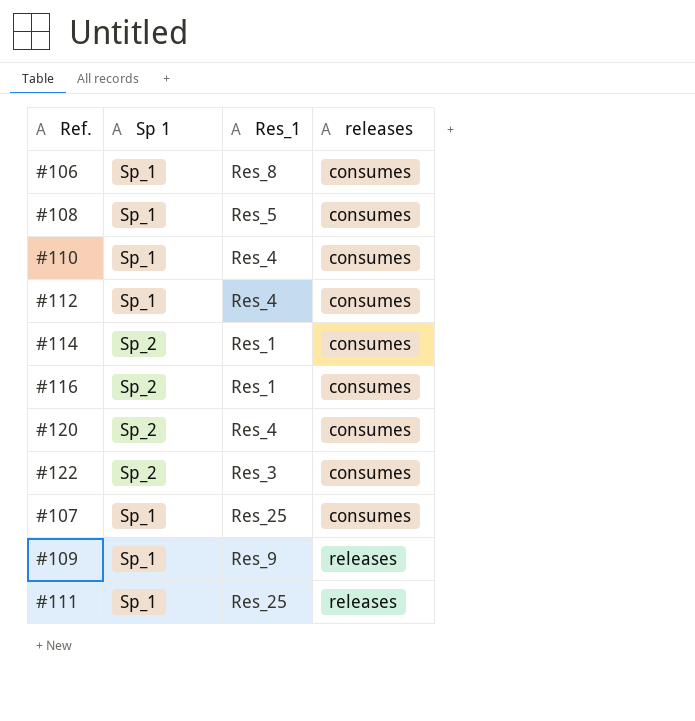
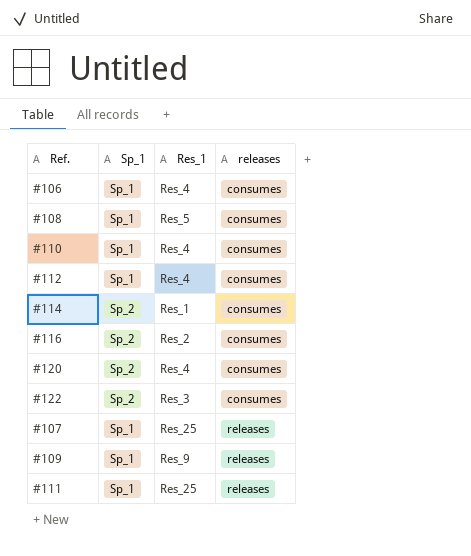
column name: Sp 1 -> Sp_1
#106 | Res_1: Res_8 -> Res_4
#116 | Res_1: Res_1 -> Res_2
#107 | releases: consumes -> releases

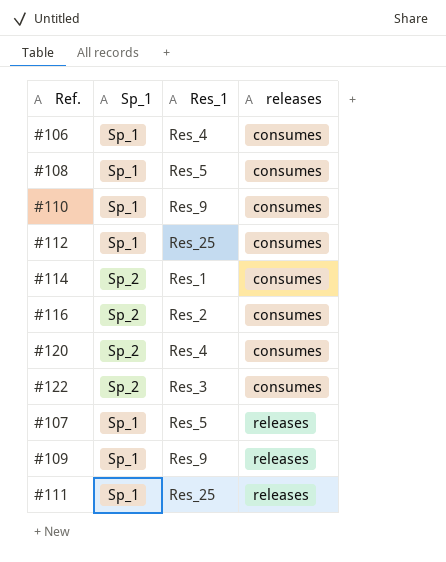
#110 | Res_1: Res_4 -> Res_9
#112 | Res_1: Res_4 -> Res_25
#107 | Res_1: Res_25 -> Res_5

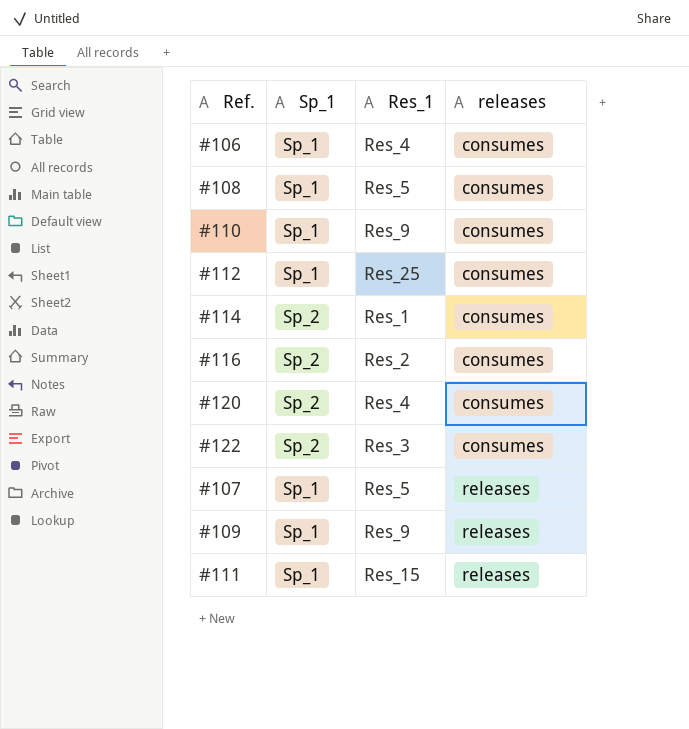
#111 | Res_1: Res_25 -> Res_15

